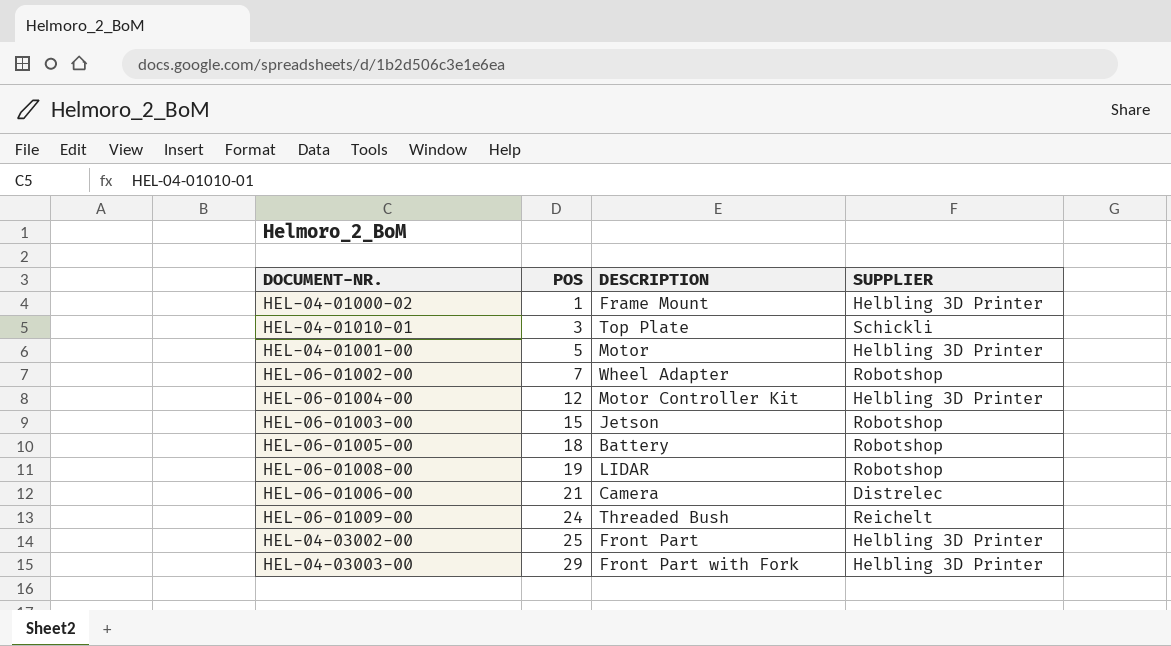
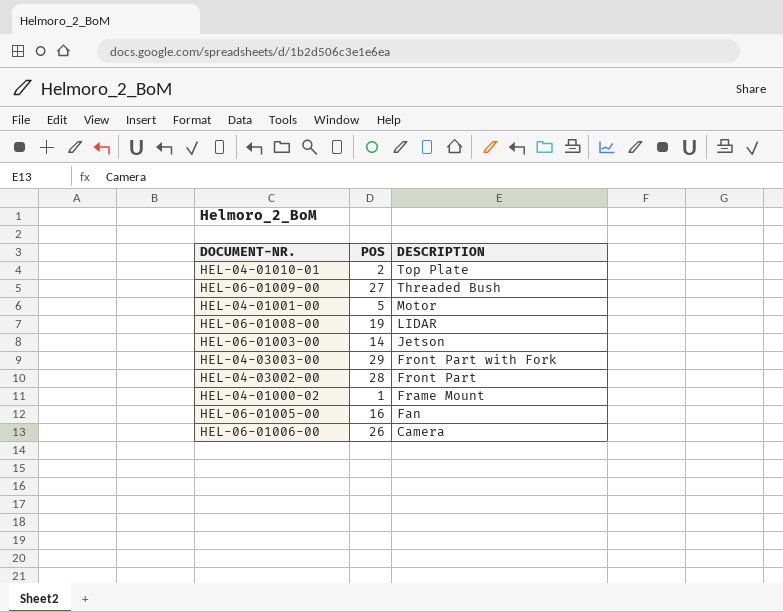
row order: POS ascending -> DESCRIPTION descending
column SUPPLIER | position: 4 -> none
row HEL-06-01002-00: 7 | Wheel Adapter | Robotshop -> none
row HEL-06-01004-00: 12 | Motor Controller Kit | Helbling 3D Printer -> none
HEL-04-01010-01 | POS: 3 -> 2
HEL-06-01009-00 | POS: 24 -> 27
HEL-06-01003-00 | POS: 15 -> 14
HEL-04-03002-00 | POS: 25 -> 28
HEL-06-01005-00 | POS: 18 -> 16
HEL-06-01005-00 | DESCRIPTION: Battery -> Fan
HEL-06-01006-00 | POS: 21 -> 26

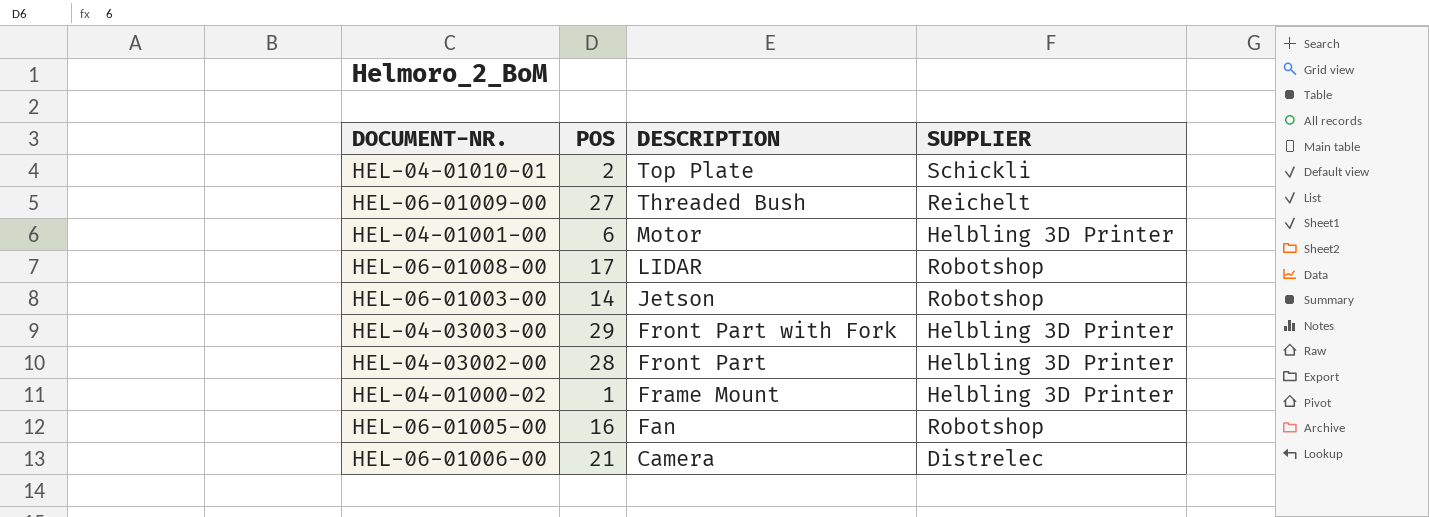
column SUPPLIER | position: none -> 4
HEL-04-01001-00 | POS: 5 -> 6
HEL-06-01008-00 | POS: 19 -> 17
HEL-06-01006-00 | POS: 26 -> 21

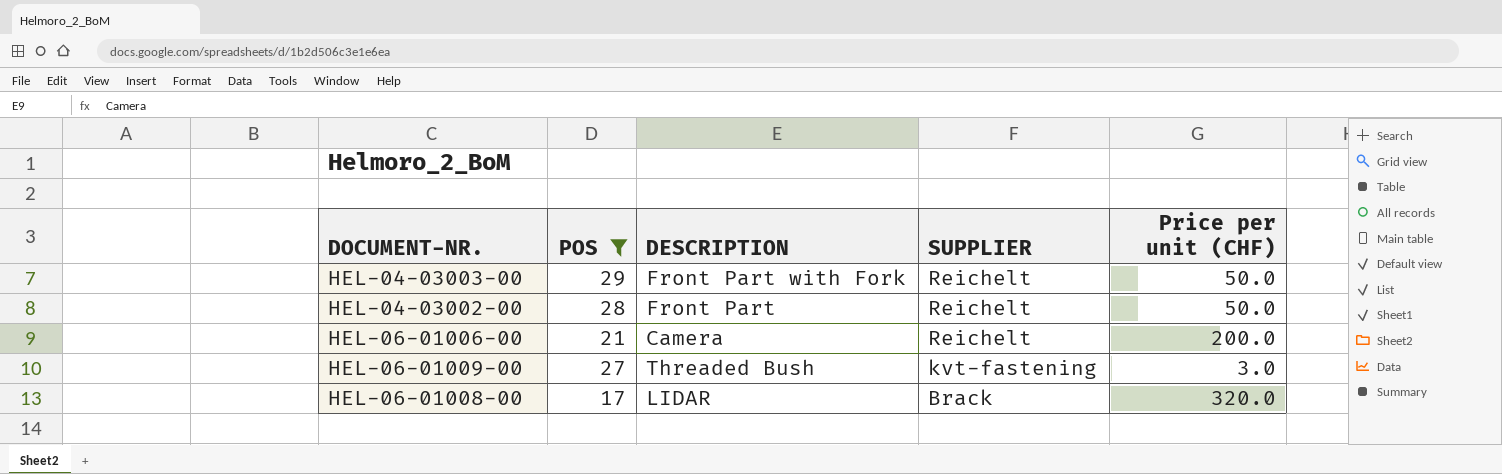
filter: none -> POS >= 17
row order: DESCRIPTION descending -> SUPPLIER descending
column Price per unit (CHF) | position: none -> 5
HEL-04-03003-00 | SUPPLIER: Helbling 3D Printer -> Reichelt
HEL-04-03002-00 | SUPPLIER: Helbling 3D Printer -> Reichelt
HEL-06-01006-00 | SUPPLIER: Distrelec -> Reichelt
HEL-06-01009-00 | SUPPLIER: Reichelt -> kvt-fastening
HEL-06-01008-00 | SUPPLIER: Robotshop -> Brack

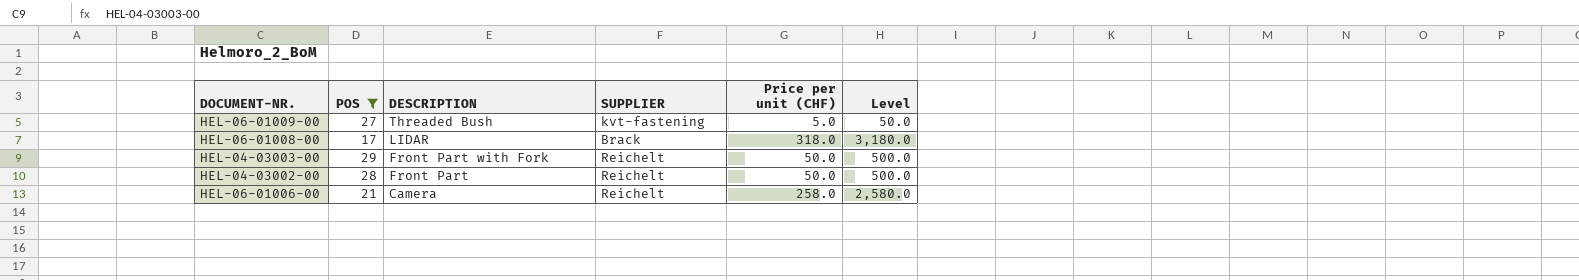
row order: SUPPLIER descending -> DESCRIPTION descending
column Level | formula: none -> [Price per unit (CHF)] * 10
HEL-06-01009-00 | Price per unit (CHF): 3.0 -> 5.0
HEL-06-01008-00 | Price per unit (CHF): 320.0 -> 318.0
HEL-06-01006-00 | Price per unit (CHF): 200.0 -> 258.0

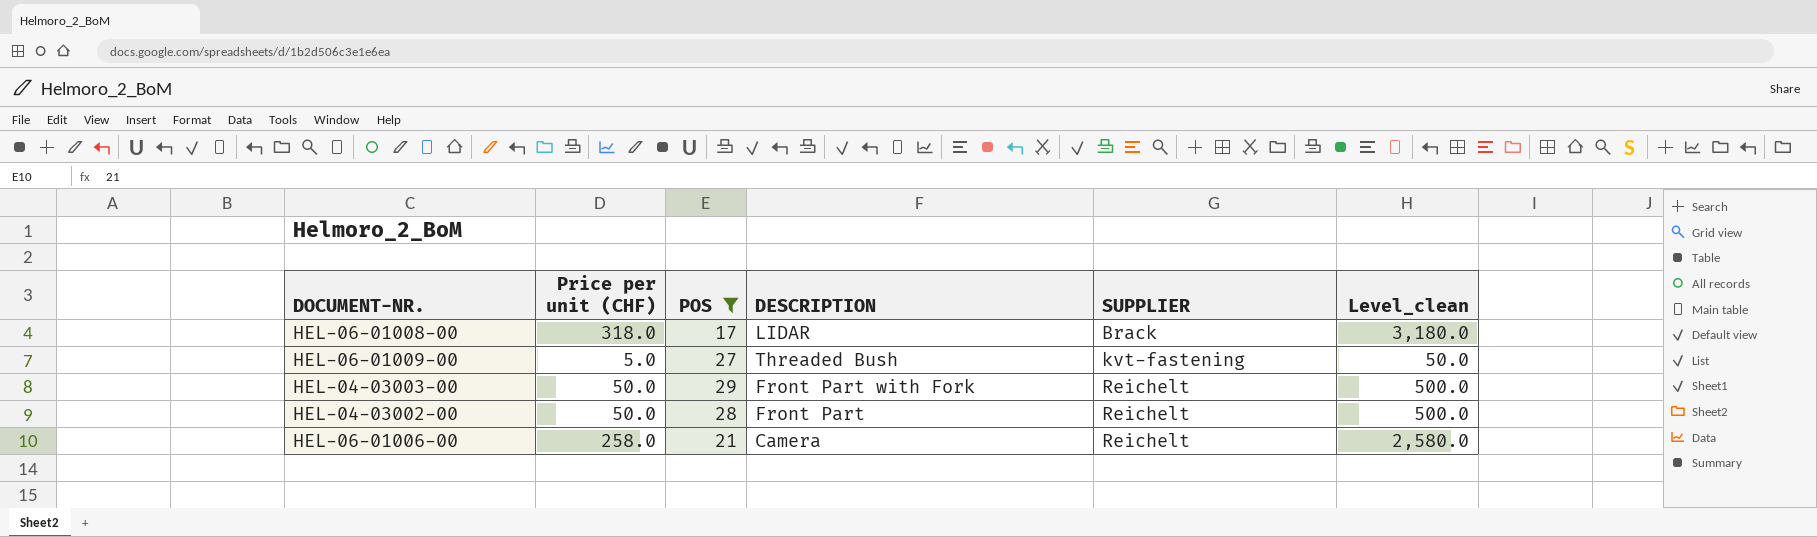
row order: DESCRIPTION descending -> SUPPLIER ascending
column Price per unit (CHF) | position: 5 -> 2
column name: Level -> Level_clean

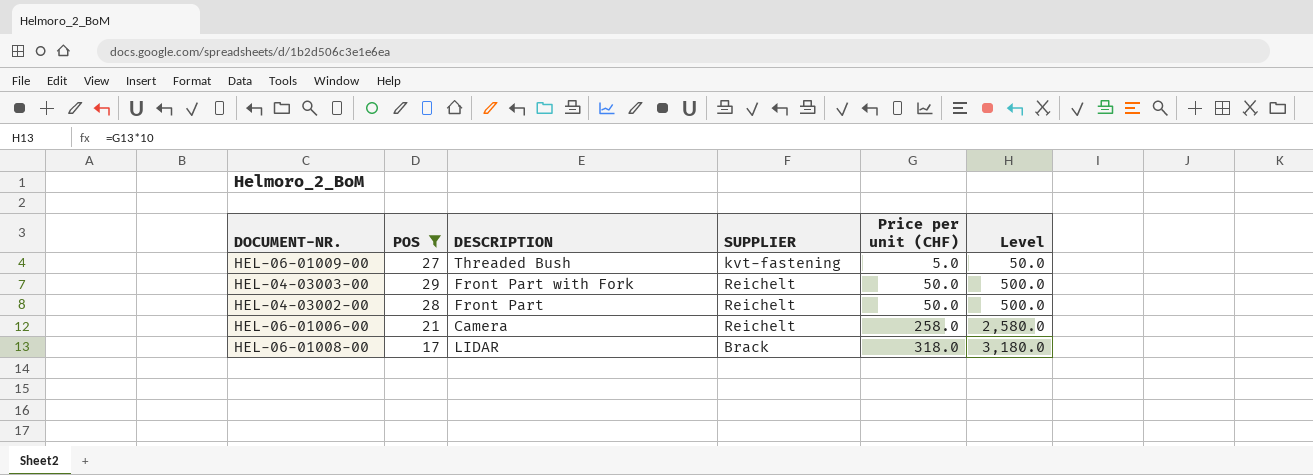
row order: SUPPLIER ascending -> Price per unit (CHF) ascending
column Price per unit (CHF) | position: 2 -> 5
column name: Level_clean -> Level

